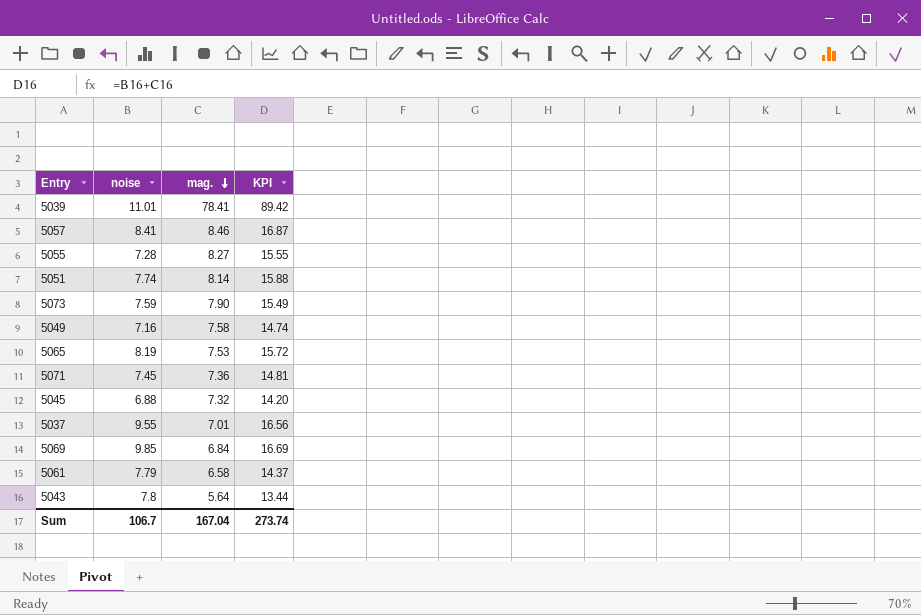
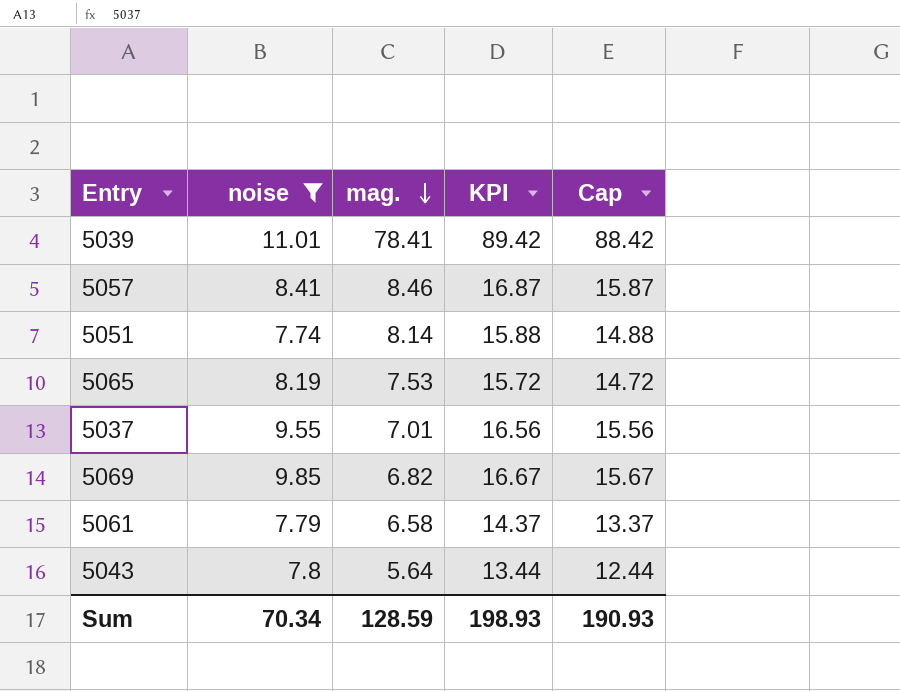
filter: none -> noise >= 7.74
column Cap | formula: none -> [KPI] - 1
5069 | mag.: 6.84 -> 6.82
5069 | KPI: 16.69 -> 16.67
Sum | noise: 106.7 -> 70.34
Sum | mag.: 167.04 -> 128.59
Sum | KPI: 273.74 -> 198.93

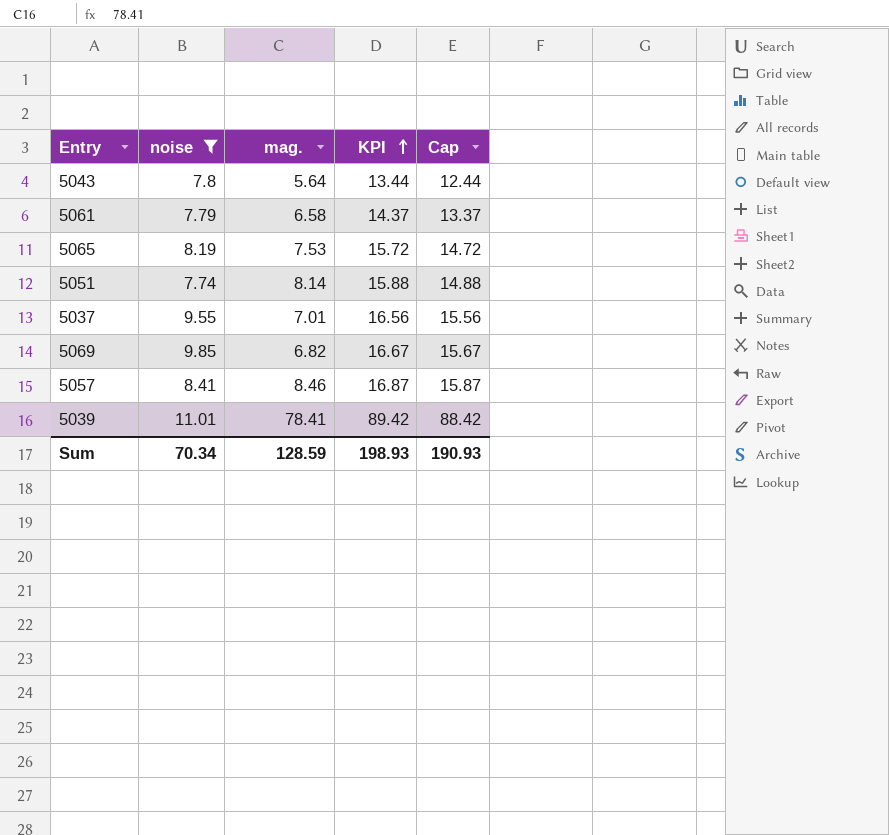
row order: mag. descending -> KPI ascending

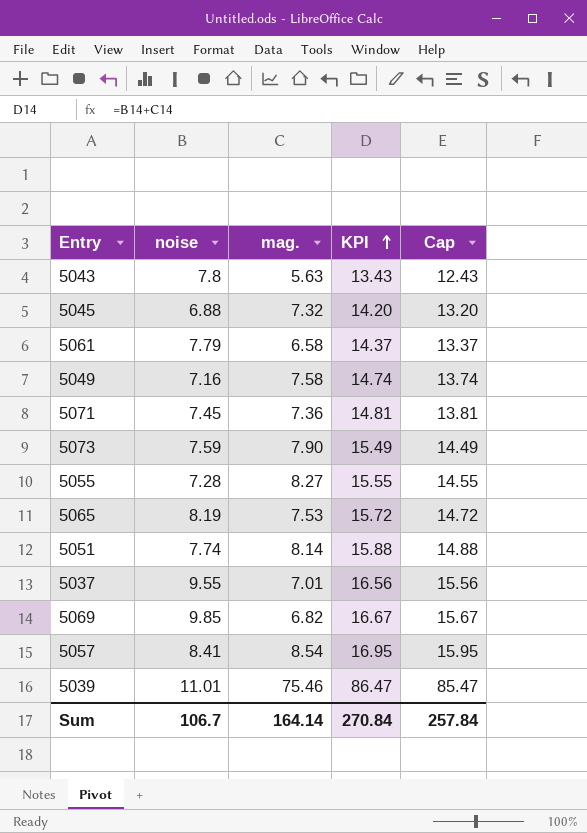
filter: noise >= 7.74 -> none
5043 | mag.: 5.64 -> 5.63
5043 | KPI: 13.44 -> 13.43
5043 | Cap: 12.44 -> 12.43
5057 | mag.: 8.46 -> 8.54
5057 | KPI: 16.87 -> 16.95
5057 | Cap: 15.87 -> 15.95
5039 | mag.: 78.41 -> 75.46
5039 | KPI: 89.42 -> 86.47
5039 | Cap: 88.42 -> 85.47
Sum | noise: 70.34 -> 106.7
Sum | mag.: 128.59 -> 164.14
Sum | KPI: 198.93 -> 270.84
Sum | Cap: 190.93 -> 257.84

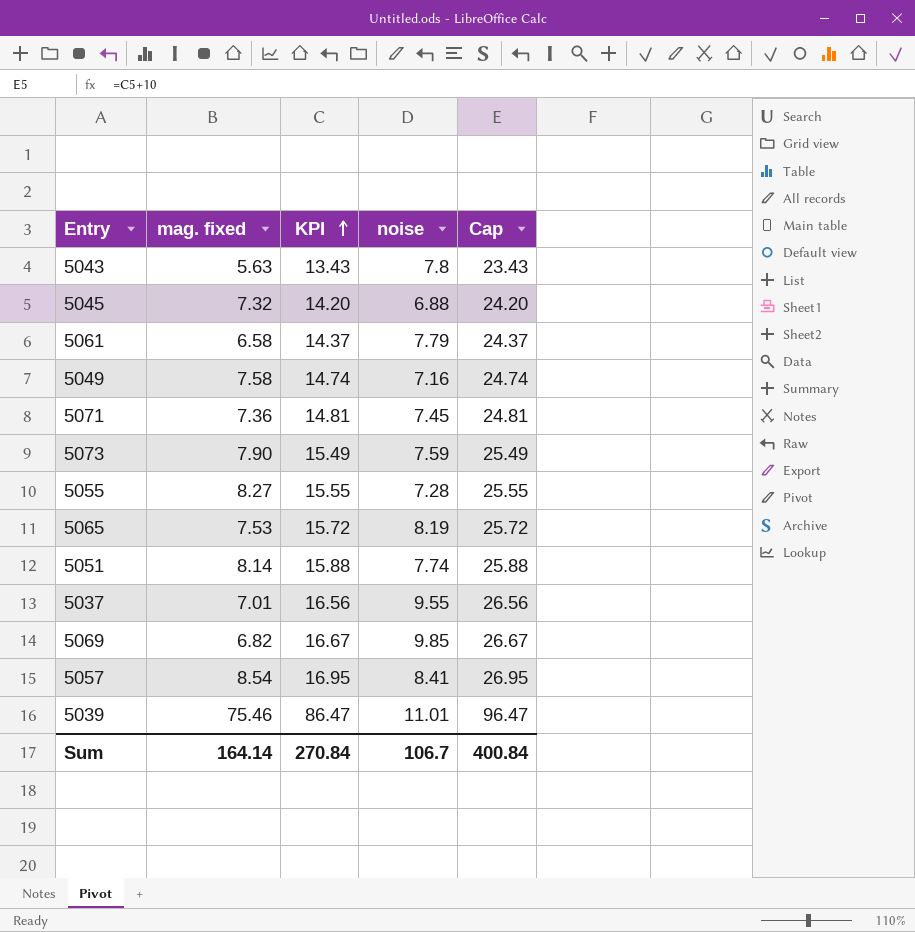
column name: mag. -> mag. fixed
column noise | position: 2 -> 4
column Cap | formula: [KPI] - 1 -> [KPI] + 10
Sum | Cap: 257.84 -> 400.84

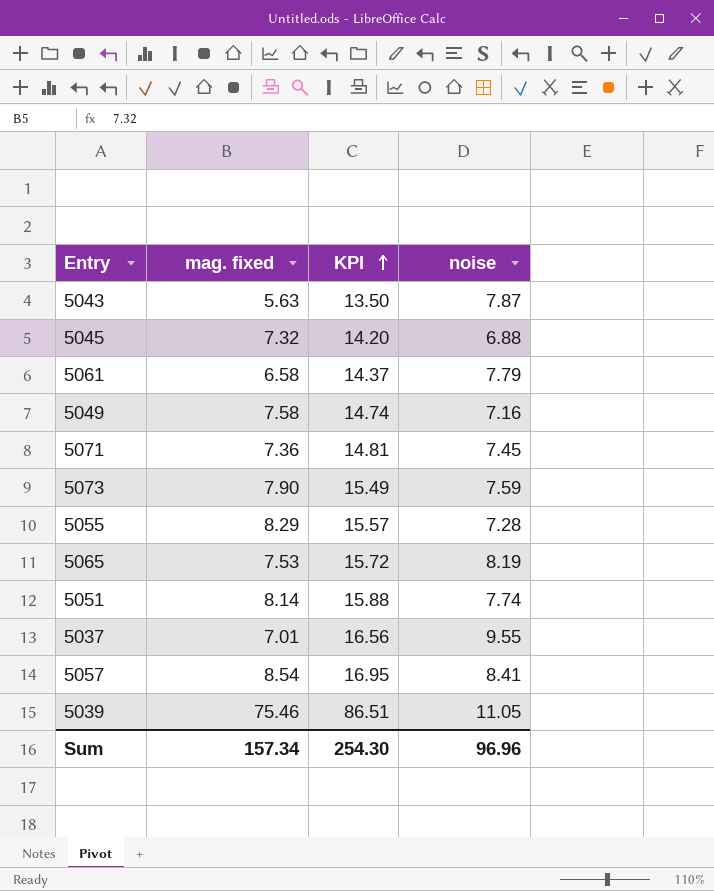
column Cap | formula: [KPI] + 10 -> none
row 5069: 6.82 | 16.67 | 9.85 | 26.67 -> none
5043 | KPI: 13.43 -> 13.50
5043 | noise: 7.8 -> 7.87
5055 | mag. fixed: 8.27 -> 8.29
5055 | KPI: 15.55 -> 15.57
5039 | KPI: 86.47 -> 86.51
5039 | noise: 11.01 -> 11.05
Sum | mag. fixed: 164.14 -> 157.34
Sum | KPI: 270.84 -> 254.30
Sum | noise: 106.7 -> 96.96

